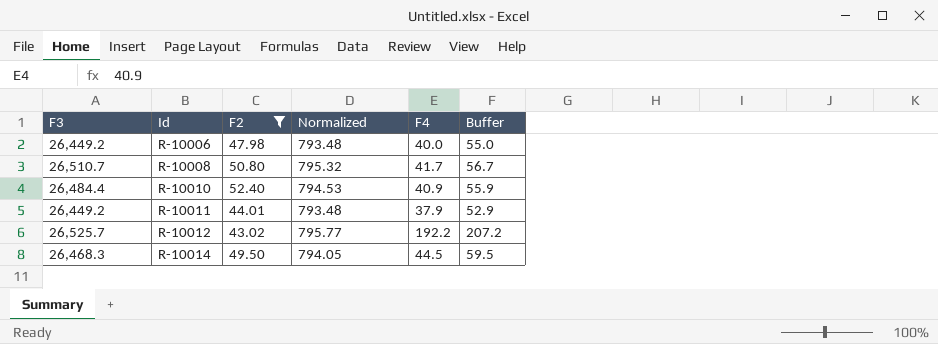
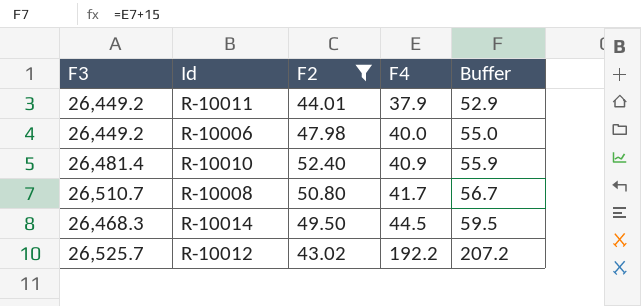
row order: Id ascending -> F4 ascending
column Normalized | formula: [F3] * 0.03 -> none
R-10010 | F3: 26,484.4 -> 26,481.4

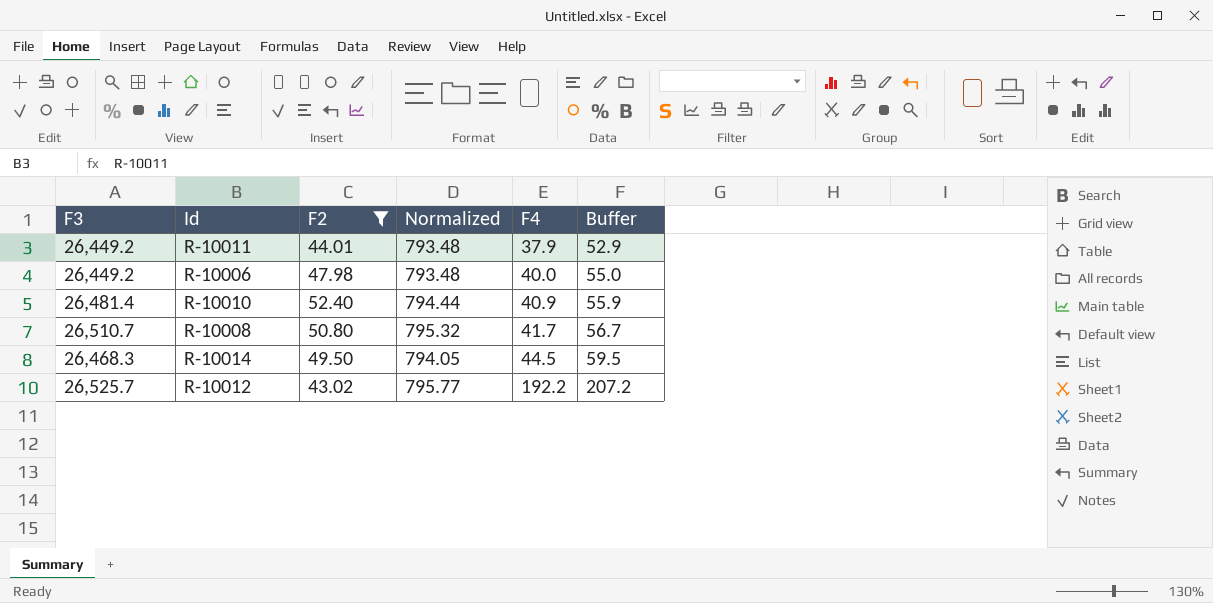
column Normalized | formula: none -> [F3] * 0.03

